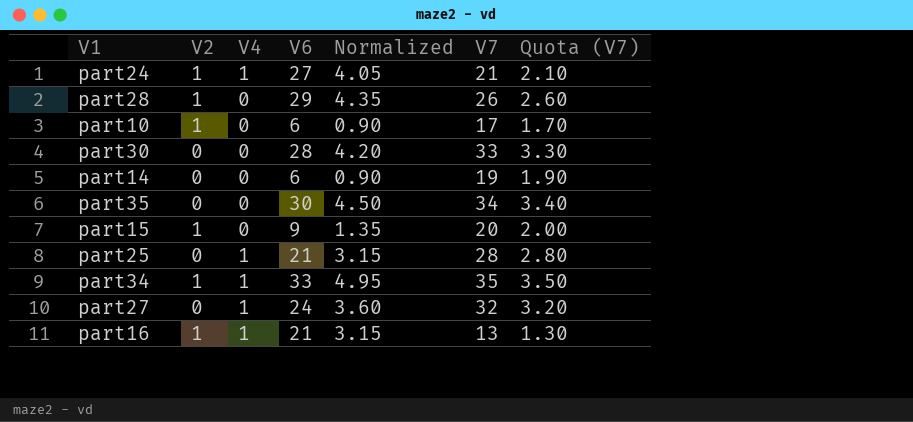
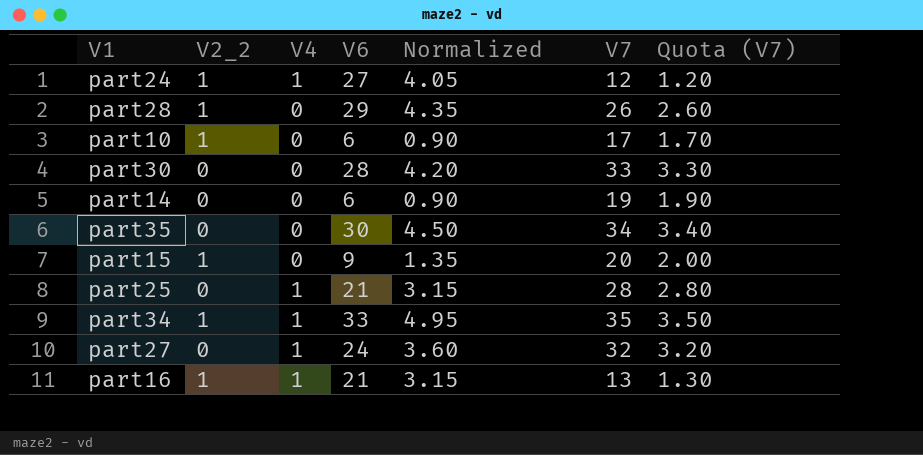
column name: V2 -> V2_2
part24 | V7: 21 -> 12
part24 | Quota (V7): 2.10 -> 1.20

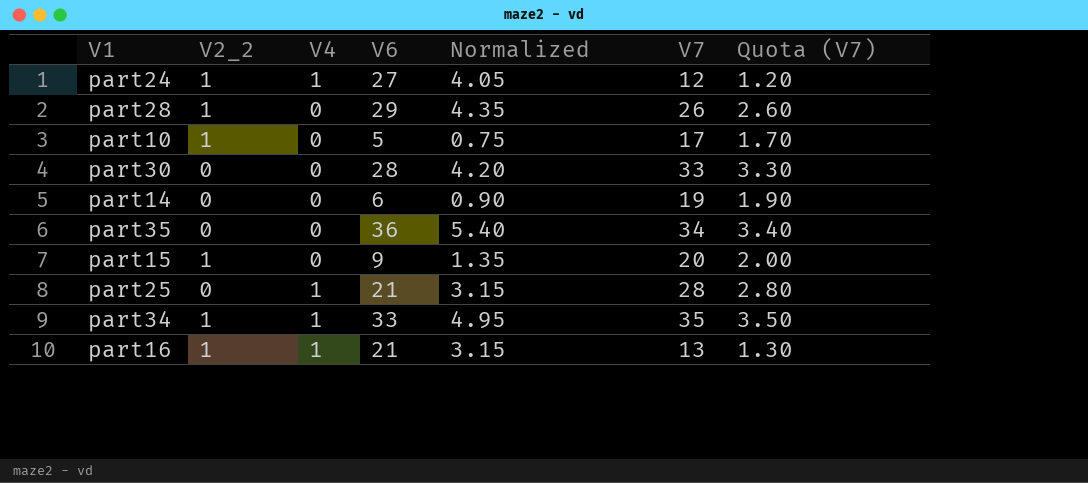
row part27: 0 | 1 | 24 | 3.60 | 32 | 3.20 -> none
part10 | V6: 6 -> 5
part10 | Normalized: 0.90 -> 0.75
part35 | V6: 30 -> 36
part35 | Normalized: 4.50 -> 5.40

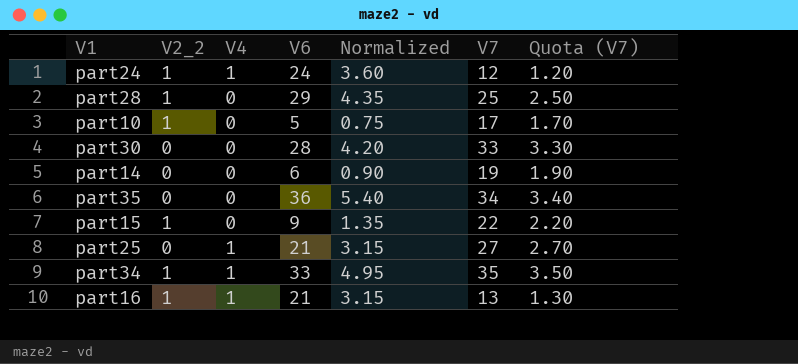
part24 | V6: 27 -> 24
part24 | Normalized: 4.05 -> 3.60
part28 | V7: 26 -> 25
part28 | Quota (V7): 2.60 -> 2.50
part15 | V7: 20 -> 22
part15 | Quota (V7): 2.00 -> 2.20
part25 | V7: 28 -> 27
part25 | Quota (V7): 2.80 -> 2.70

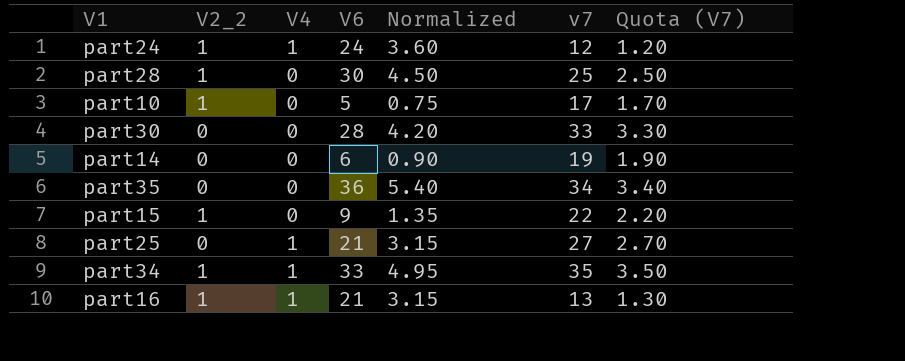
column name: V7 -> v7
part28 | V6: 29 -> 30
part28 | Normalized: 4.35 -> 4.50

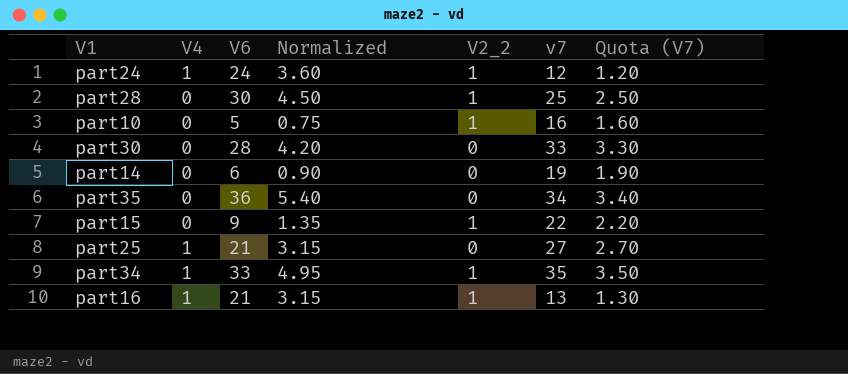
column V2_2 | position: 2 -> 5
part10 | v7: 17 -> 16
part10 | Quota (V7): 1.70 -> 1.60

